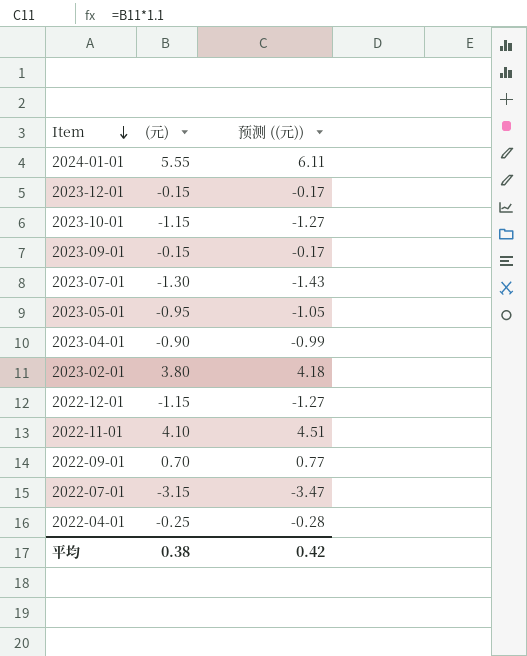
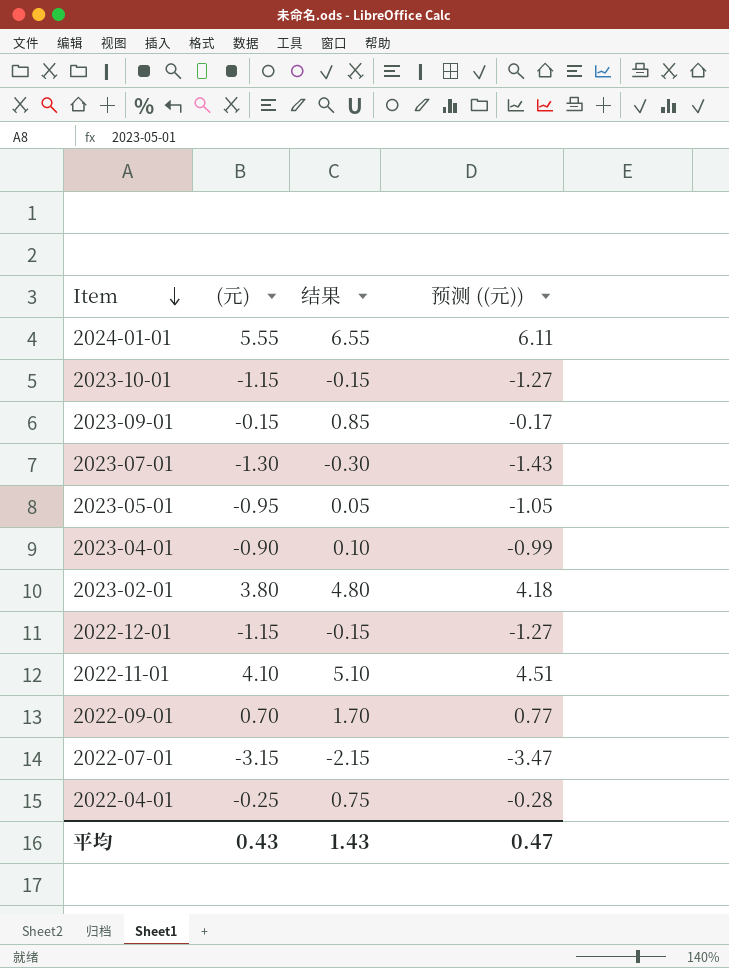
column 结果 | formula: none -> [(元)] + 1
row 2023-12-01: -0.15 | -0.17 -> none
平均 | (元): 0.38 -> 0.43
平均 | 预测 ((元)): 0.42 -> 0.47

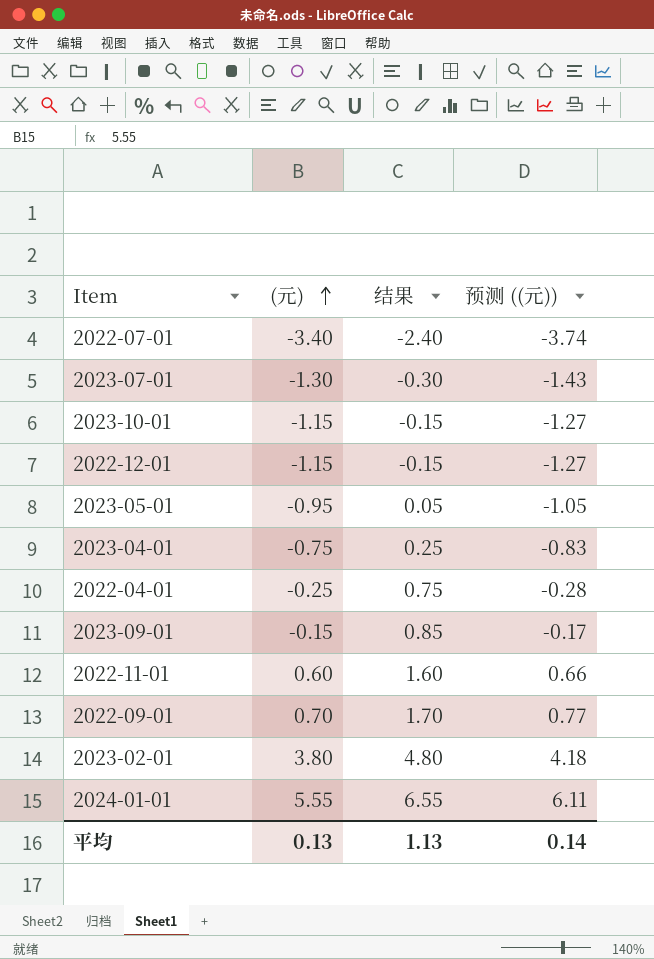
row order: Item descending -> (元) ascending
2022-07-01 | (元): -3.15 -> -3.40
2022-07-01 | 结果: -2.15 -> -2.40
2022-07-01 | 预测 ((元)): -3.47 -> -3.74
2023-04-01 | (元): -0.90 -> -0.75
2023-04-01 | 结果: 0.10 -> 0.25
2023-04-01 | 预测 ((元)): -0.99 -> -0.83
2022-11-01 | (元): 4.10 -> 0.60
2022-11-01 | 结果: 5.10 -> 1.60
2022-11-01 | 预测 ((元)): 4.51 -> 0.66
平均 | (元): 0.43 -> 0.13
平均 | 结果: 1.43 -> 1.13
平均 | 预测 ((元)): 0.47 -> 0.14

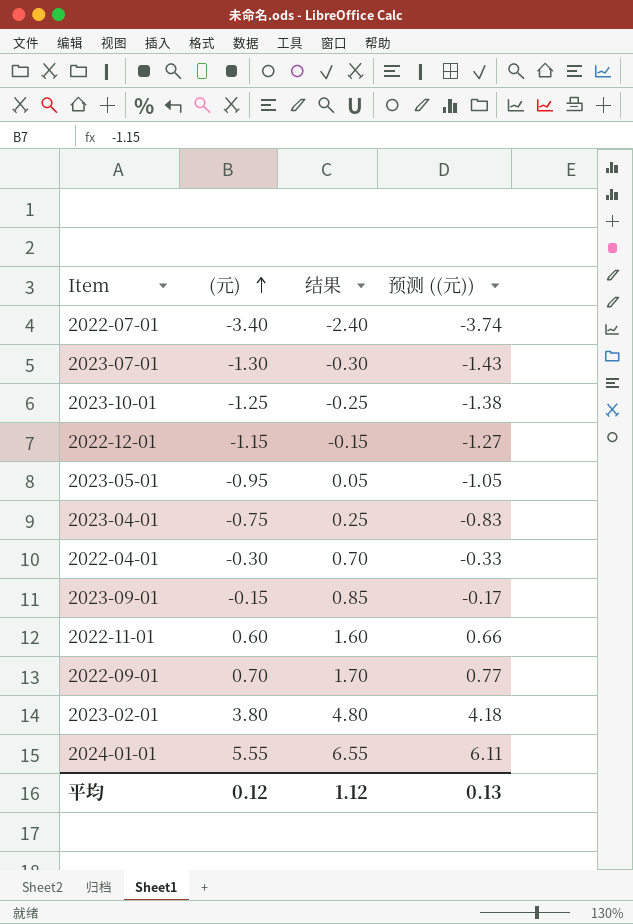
2023-10-01 | (元): -1.15 -> -1.25
2023-10-01 | 结果: -0.15 -> -0.25
2023-10-01 | 预测 ((元)): -1.27 -> -1.38
2022-04-01 | (元): -0.25 -> -0.30
2022-04-01 | 结果: 0.75 -> 0.70
2022-04-01 | 预测 ((元)): -0.28 -> -0.33
平均 | (元): 0.13 -> 0.12
平均 | 结果: 1.13 -> 1.12
平均 | 预测 ((元)): 0.14 -> 0.13

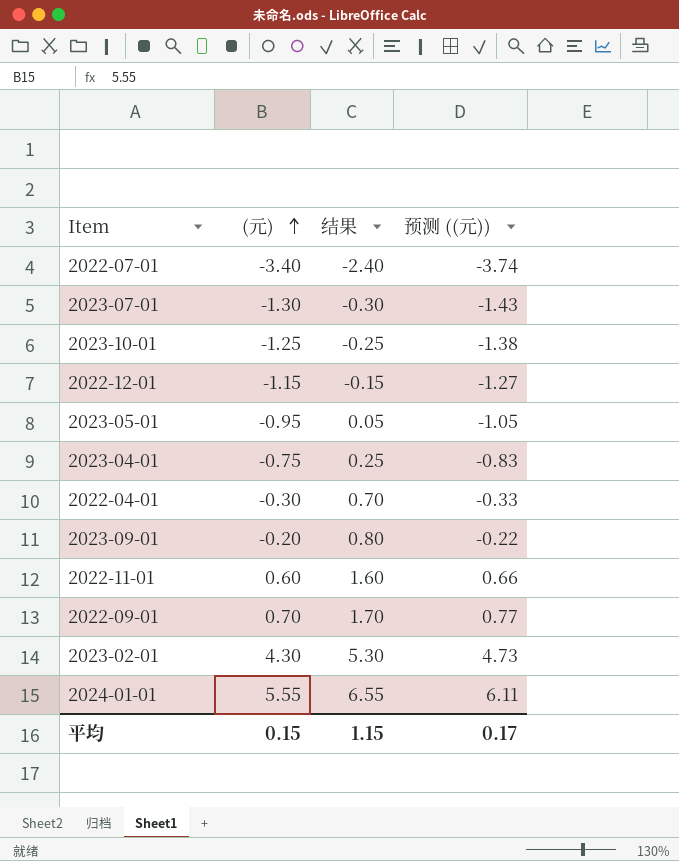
2023-09-01 | (元): -0.15 -> -0.20
2023-09-01 | 结果: 0.85 -> 0.80
2023-09-01 | 预测 ((元)): -0.17 -> -0.22
2023-02-01 | (元): 3.80 -> 4.30
2023-02-01 | 结果: 4.80 -> 5.30
2023-02-01 | 预测 ((元)): 4.18 -> 4.73
平均 | (元): 0.12 -> 0.15
平均 | 结果: 1.12 -> 1.15
平均 | 预测 ((元)): 0.13 -> 0.17

